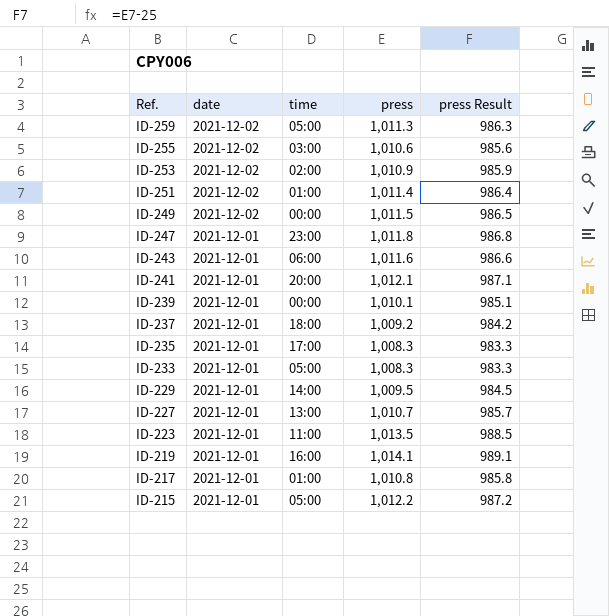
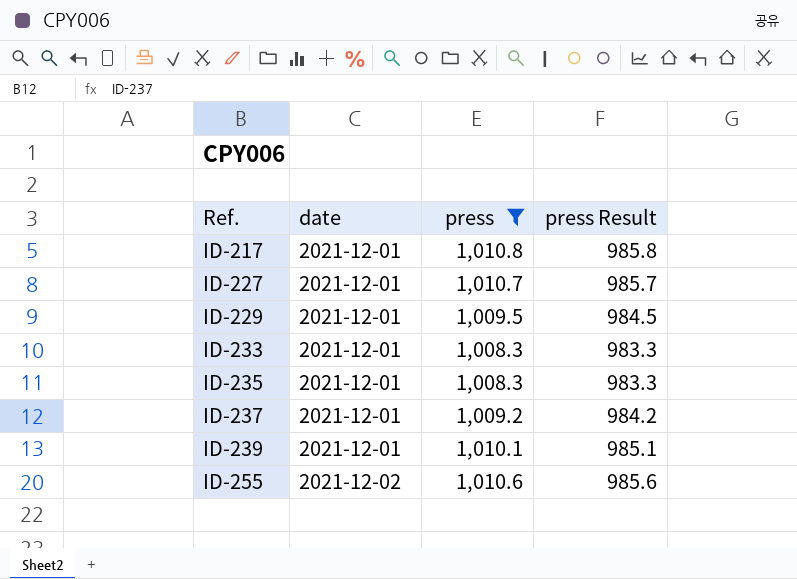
filter: none -> press <= 1,010.8
row order: Ref. descending -> Ref. ascending
column time | position: 3 -> none

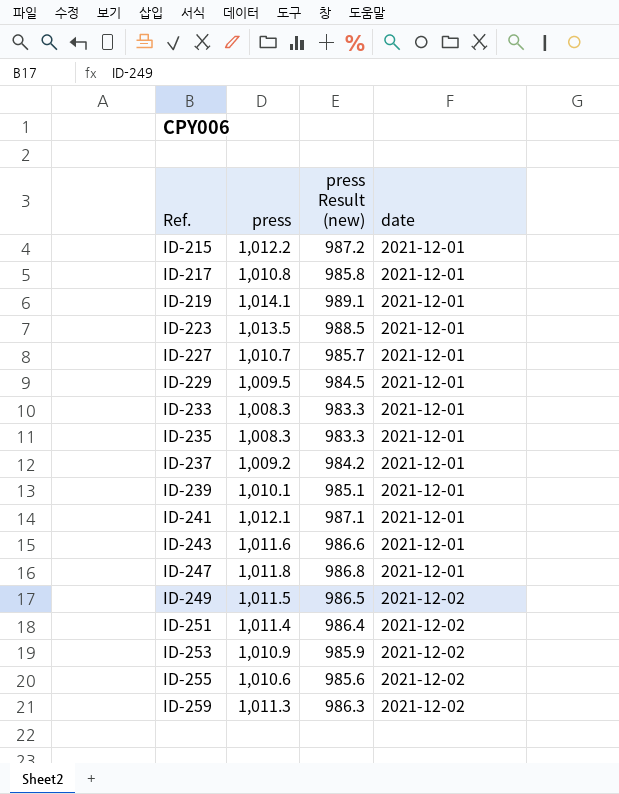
filter: press <= 1,010.8 -> none
column name: press Result -> press Result (new)
column date | position: 2 -> 4

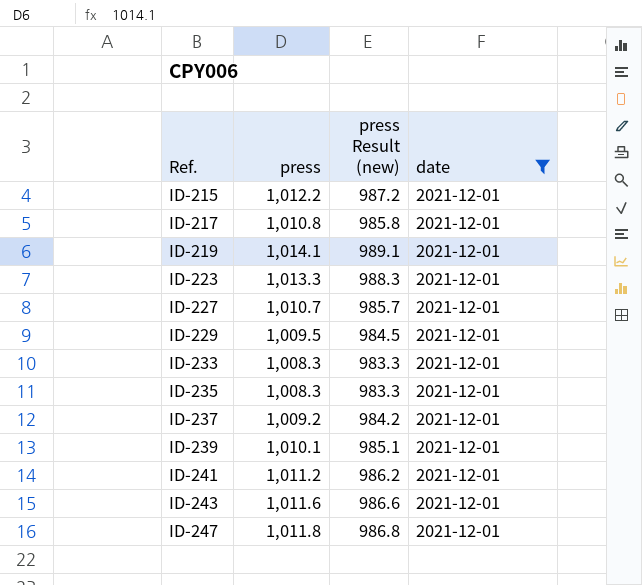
filter: none -> date = 2021-12-01
ID-223 | press: 1,013.5 -> 1,013.3
ID-223 | press Result (new): 988.5 -> 988.3
ID-241 | press: 1,012.1 -> 1,011.2
ID-241 | press Result (new): 987.1 -> 986.2

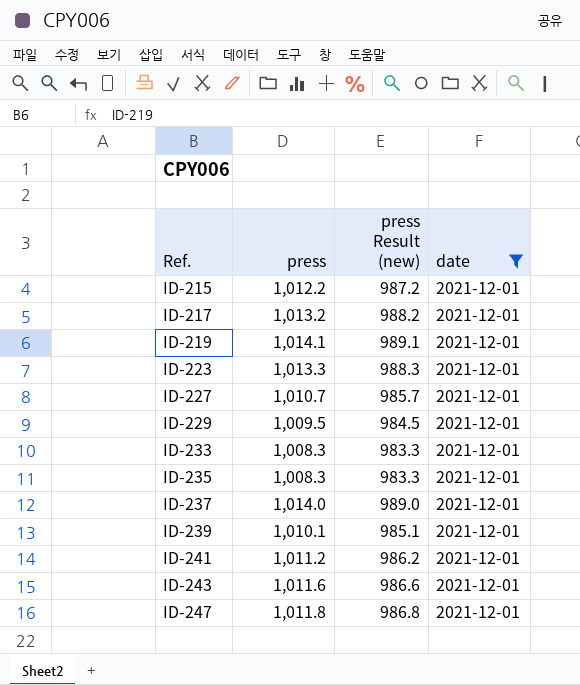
ID-217 | press: 1,010.8 -> 1,013.2
ID-217 | press Result (new): 985.8 -> 988.2
ID-237 | press: 1,009.2 -> 1,014.0
ID-237 | press Result (new): 984.2 -> 989.0

